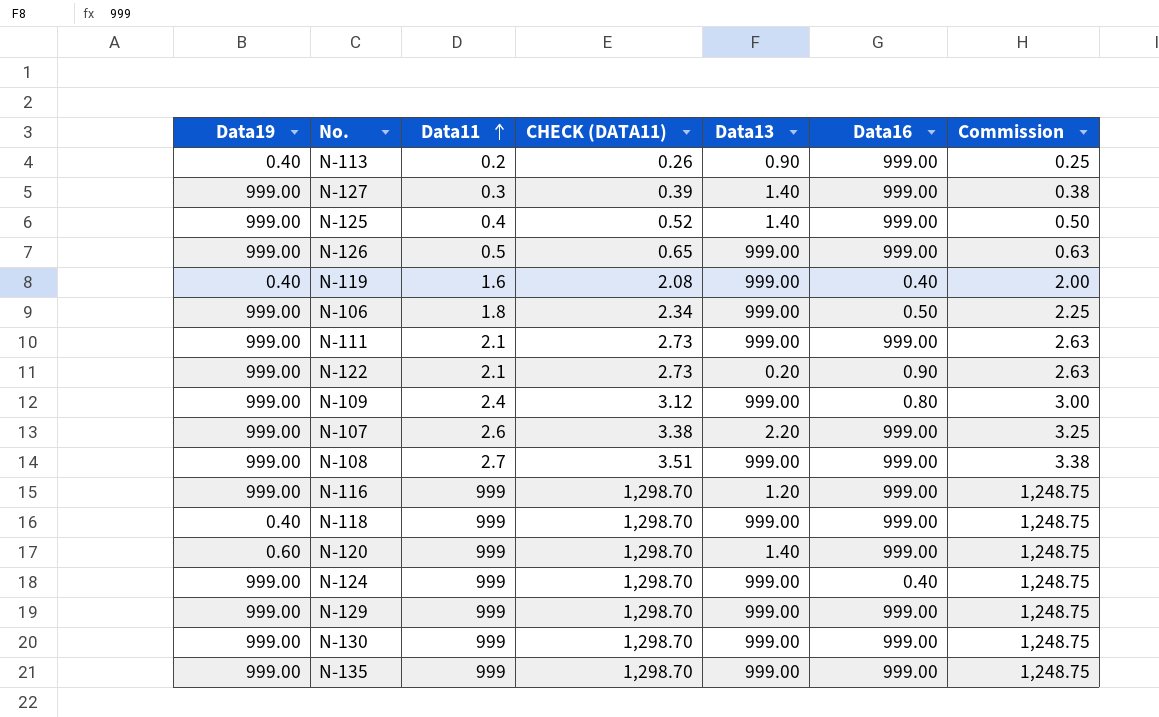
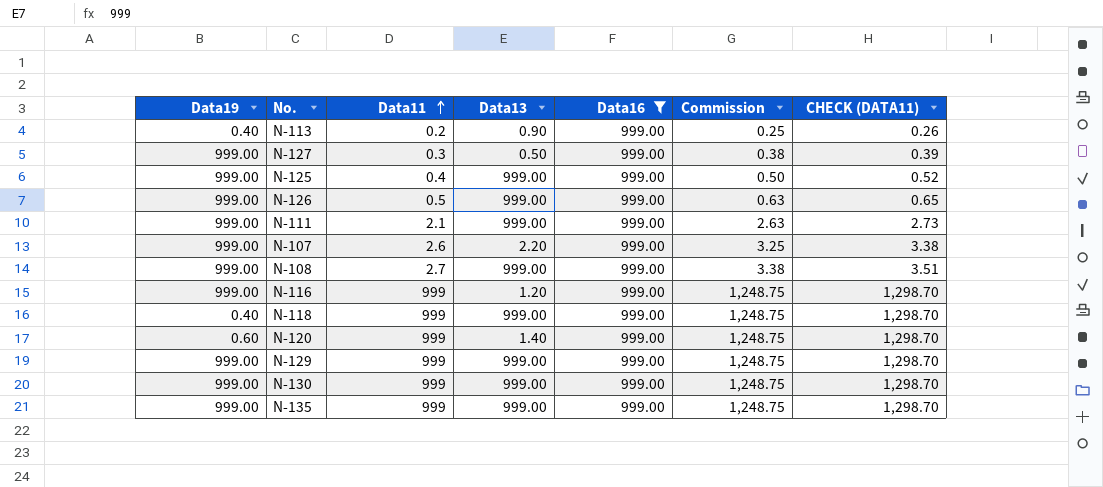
filter: none -> Data16 = 999.00
column CHECK (DATA11) | position: 4 -> 7
N-127 | Data13: 1.40 -> 0.50
N-125 | Data13: 1.40 -> 999.00

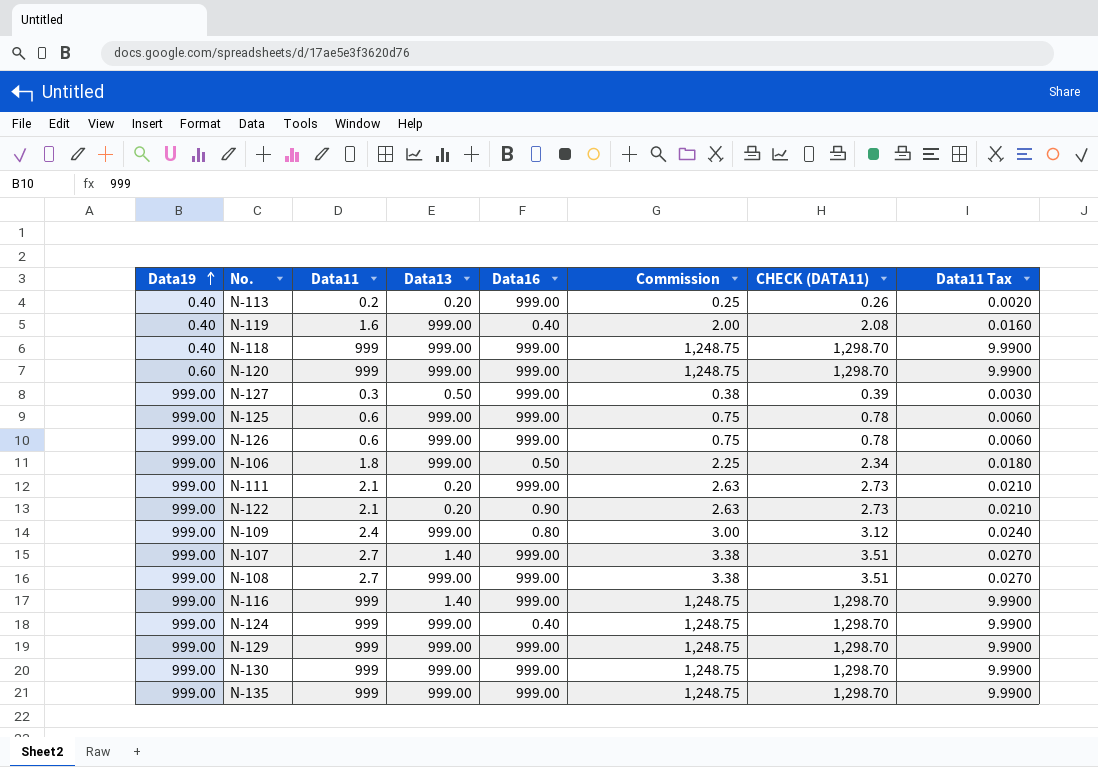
filter: Data16 = 999.00 -> none
row order: Data11 ascending -> Data19 ascending
column Data11 Tax | formula: none -> [Data11] * 0.01
N-113 | Data13: 0.90 -> 0.20
N-120 | Data13: 1.40 -> 999.00
N-125 | Data11: 0.4 -> 0.6
N-125 | Commission: 0.50 -> 0.75
N-125 | CHECK (DATA11): 0.52 -> 0.78
N-126 | Data11: 0.5 -> 0.6
N-126 | Commission: 0.63 -> 0.75
N-126 | CHECK (DATA11): 0.65 -> 0.78
N-111 | Data13: 999.00 -> 0.20
N-107 | Data11: 2.6 -> 2.7
N-107 | Data13: 2.20 -> 1.40
N-107 | Commission: 3.25 -> 3.38
N-107 | CHECK (DATA11): 3.38 -> 3.51
N-116 | Data13: 1.20 -> 1.40

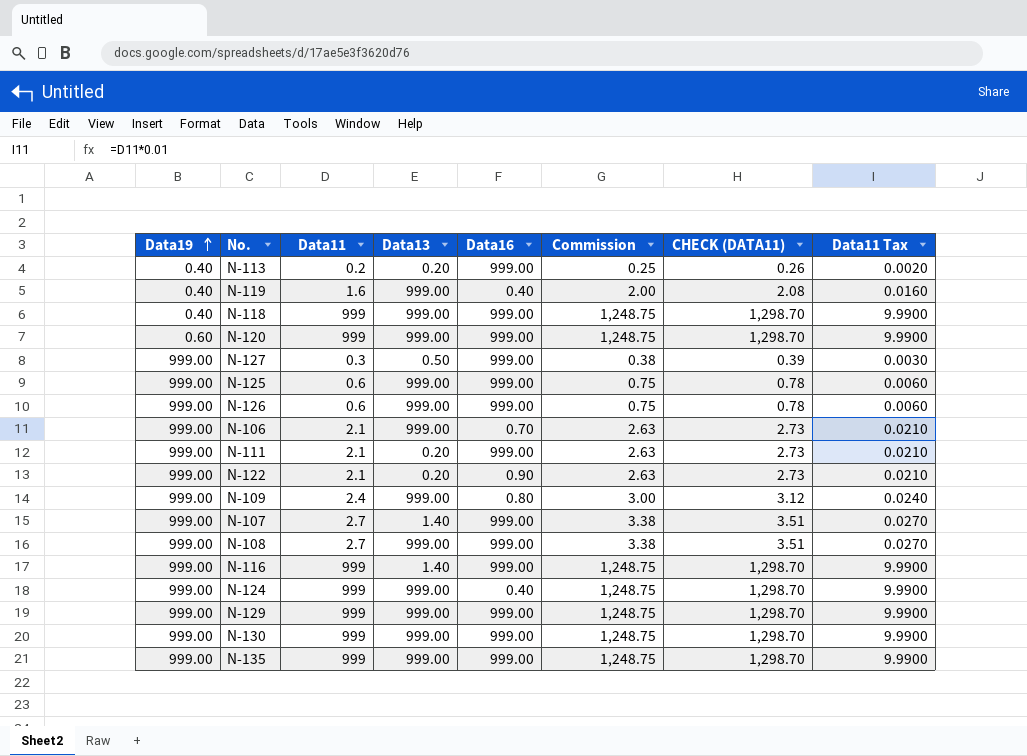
N-106 | Data11: 1.8 -> 2.1
N-106 | Data16: 0.50 -> 0.70
N-106 | Commission: 2.25 -> 2.63
N-106 | CHECK (DATA11): 2.34 -> 2.73
N-106 | Data11 Tax: 0.0180 -> 0.0210

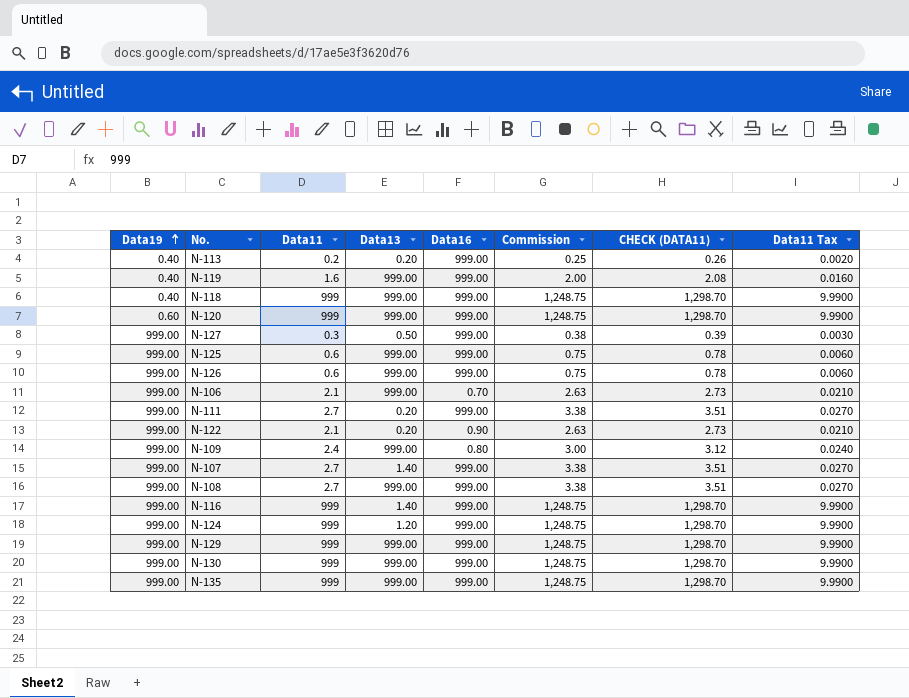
N-119 | Data16: 0.40 -> 999.00
N-111 | Data11: 2.1 -> 2.7
N-111 | Commission: 2.63 -> 3.38
N-111 | CHECK (DATA11): 2.73 -> 3.51
N-111 | Data11 Tax: 0.0210 -> 0.0270
N-124 | Data13: 999.00 -> 1.20
N-124 | Data16: 0.40 -> 999.00

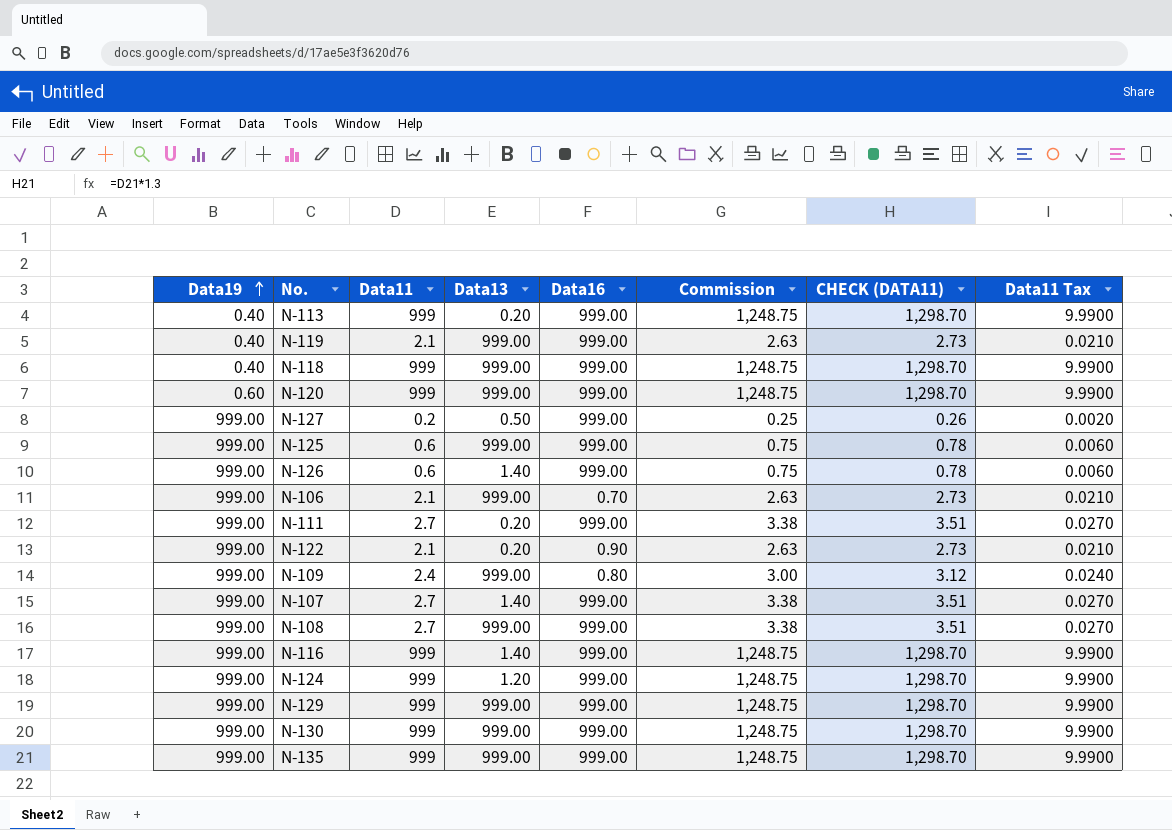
N-113 | Data11: 0.2 -> 999
N-113 | Commission: 0.25 -> 1,248.75
N-113 | CHECK (DATA11): 0.26 -> 1,298.70
N-113 | Data11 Tax: 0.0020 -> 9.9900
N-119 | Data11: 1.6 -> 2.1
N-119 | Commission: 2.00 -> 2.63
N-119 | CHECK (DATA11): 2.08 -> 2.73
N-119 | Data11 Tax: 0.0160 -> 0.0210
N-127 | Data11: 0.3 -> 0.2
N-127 | Commission: 0.38 -> 0.25
N-127 | CHECK (DATA11): 0.39 -> 0.26
N-127 | Data11 Tax: 0.0030 -> 0.0020
N-126 | Data13: 999.00 -> 1.40

